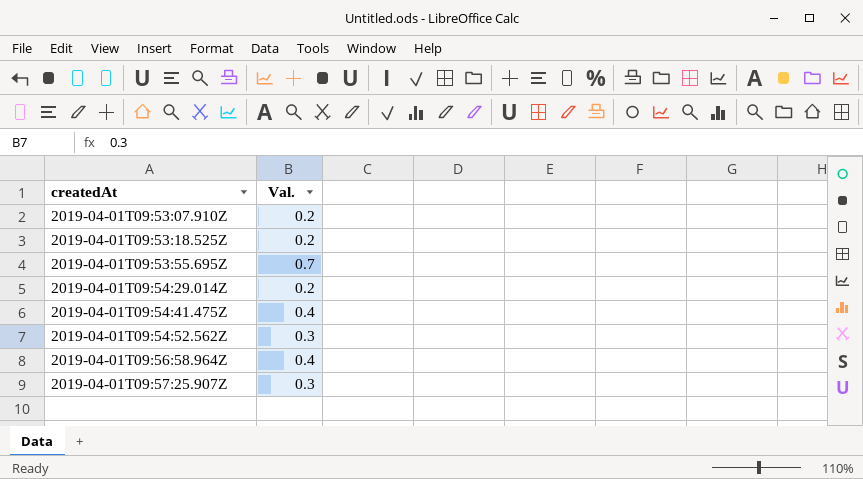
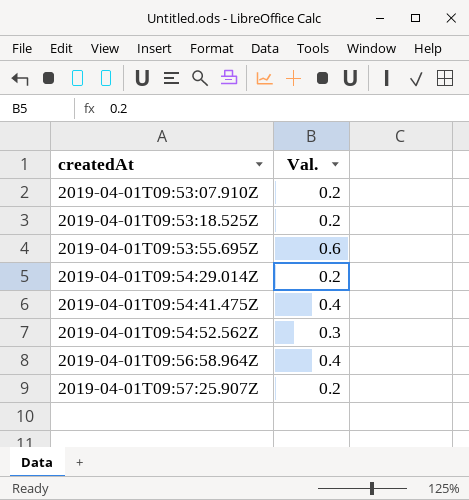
2019-04-01T09:53:55.695Z | Val.: 0.7 -> 0.6
2019-04-01T09:57:25.907Z | Val.: 0.3 -> 0.2

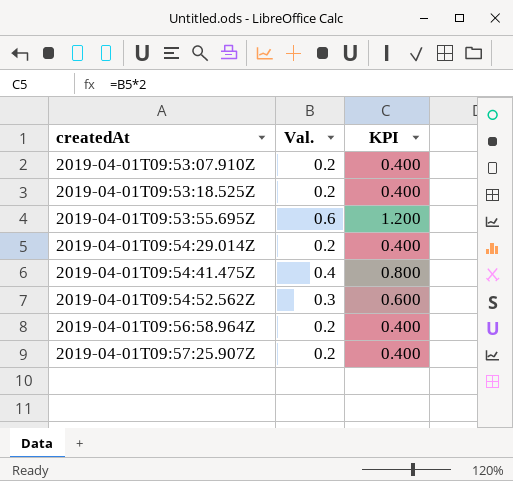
column KPI | formula: none -> [Val.] * 2
2019-04-01T09:56:58.964Z | Val.: 0.4 -> 0.2

